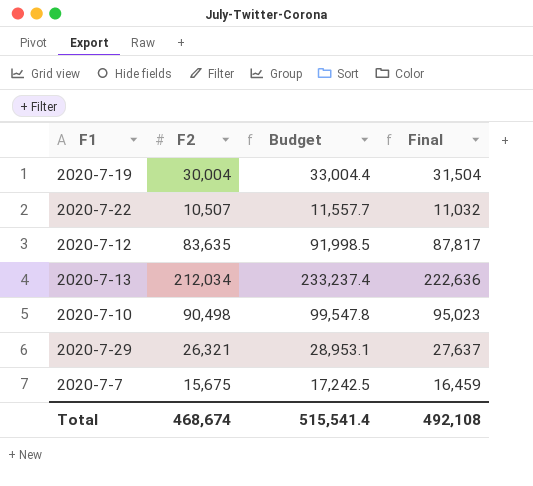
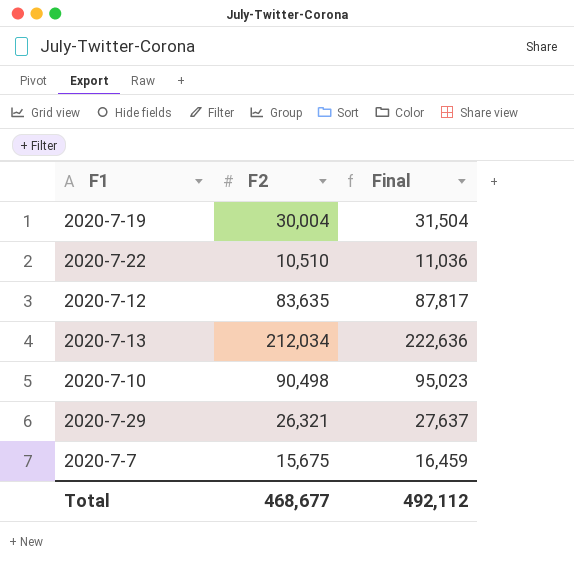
column Budget | formula: [F2] * 1.1 -> none
2020-7-22 | F2: 10,507 -> 10,510
2020-7-22 | Final: 11,032 -> 11,036
Total | F2: 468,674 -> 468,677
Total | Final: 492,108 -> 492,112

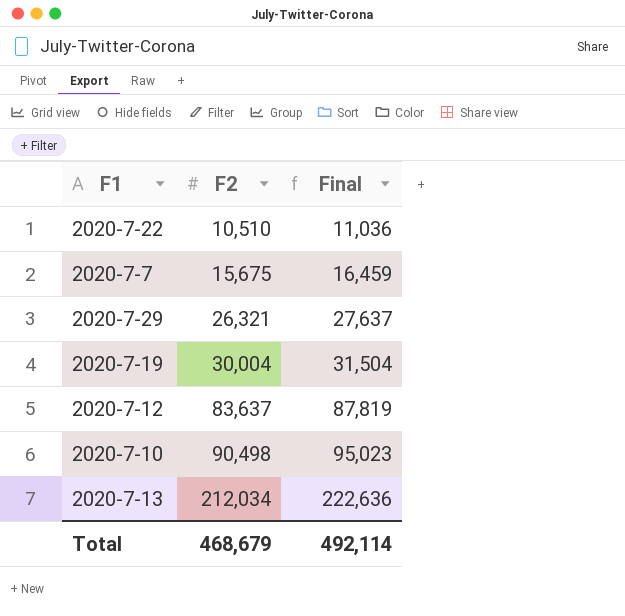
row order: none -> F2 ascending
2020-7-12 | F2: 83,635 -> 83,637
2020-7-12 | Final: 87,817 -> 87,819
Total | F2: 468,677 -> 468,679
Total | Final: 492,112 -> 492,114

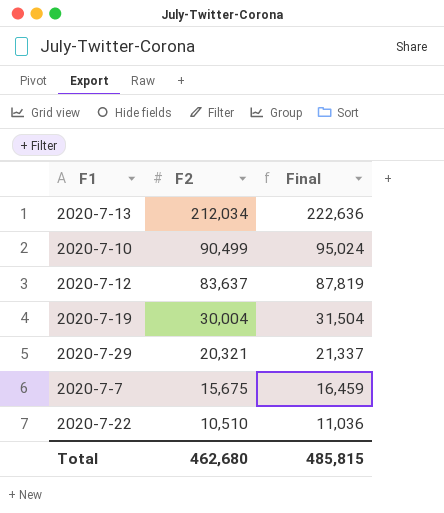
row order: F2 ascending -> F2 descending
2020-7-10 | F2: 90,498 -> 90,499
2020-7-10 | Final: 95,023 -> 95,024
2020-7-29 | F2: 26,321 -> 20,321
2020-7-29 | Final: 27,637 -> 21,337
Total | F2: 468,679 -> 462,680
Total | Final: 492,114 -> 485,815

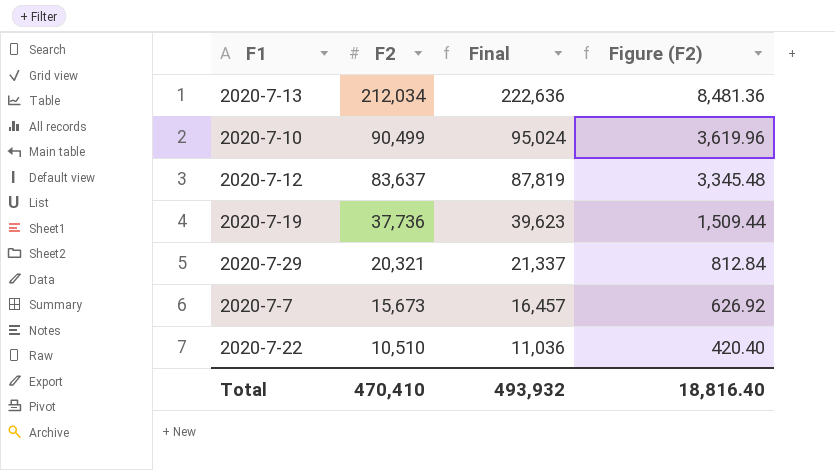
column Figure (F2) | formula: none -> [F2] * 0.04
2020-7-19 | F2: 30,004 -> 37,736
2020-7-19 | Final: 31,504 -> 39,623
2020-7-7 | F2: 15,675 -> 15,673
2020-7-7 | Final: 16,459 -> 16,457
Total | F2: 462,680 -> 470,410
Total | Final: 485,815 -> 493,932

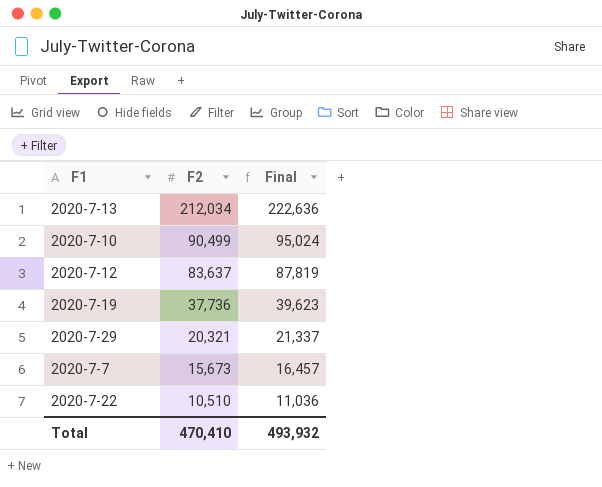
column Figure (F2) | formula: [F2] * 0.04 -> none

